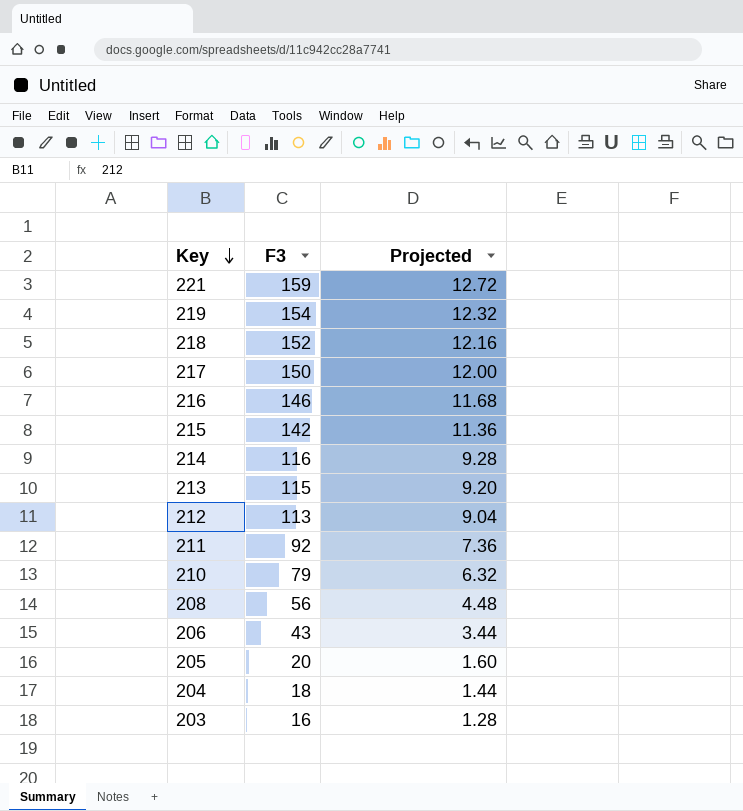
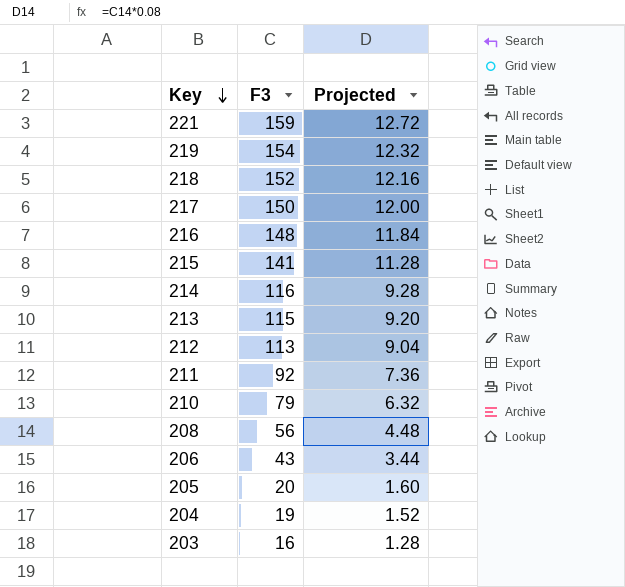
216 | F3: 146 -> 148
216 | Projected: 11.68 -> 11.84
215 | F3: 142 -> 141
215 | Projected: 11.36 -> 11.28
204 | F3: 18 -> 19
204 | Projected: 1.44 -> 1.52

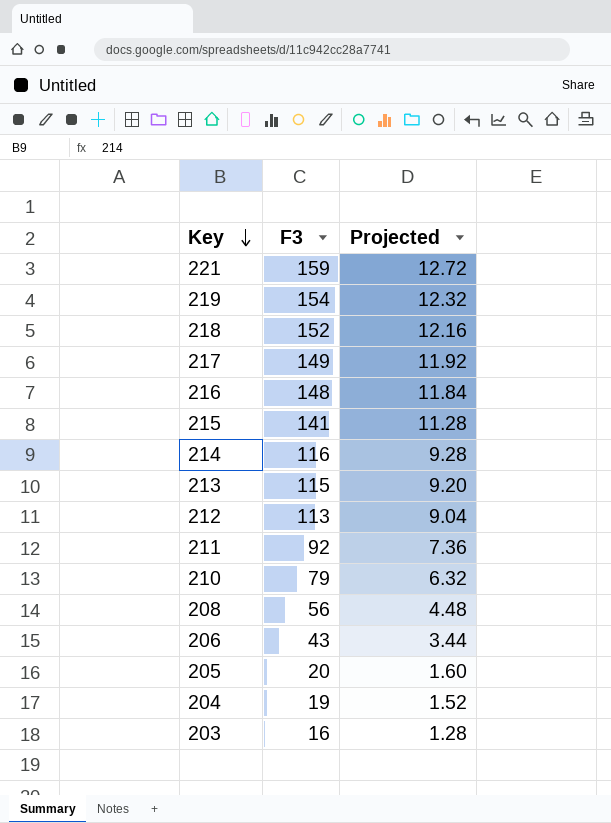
217 | F3: 150 -> 149
217 | Projected: 12.00 -> 11.92

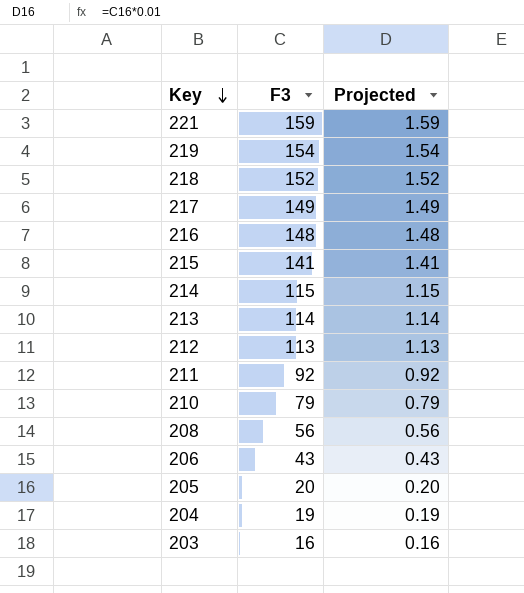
column Projected | formula: [F3] * 0.08 -> [F3] * 0.01
214 | F3: 116 -> 115
213 | F3: 115 -> 114

